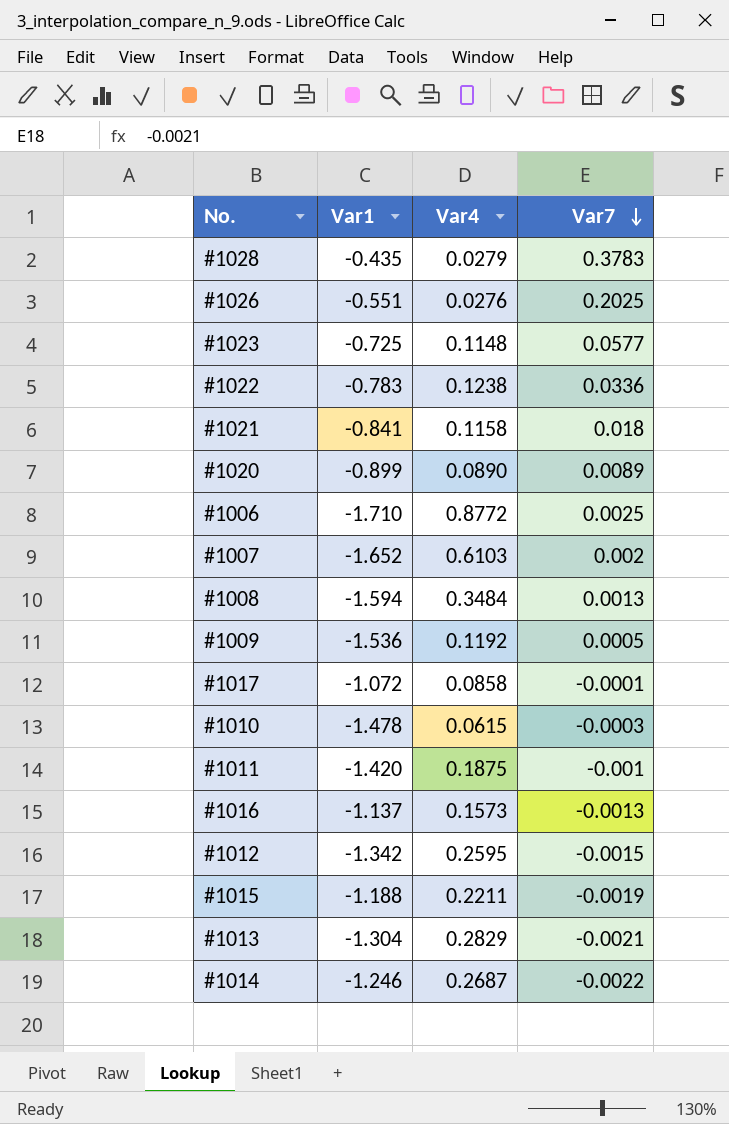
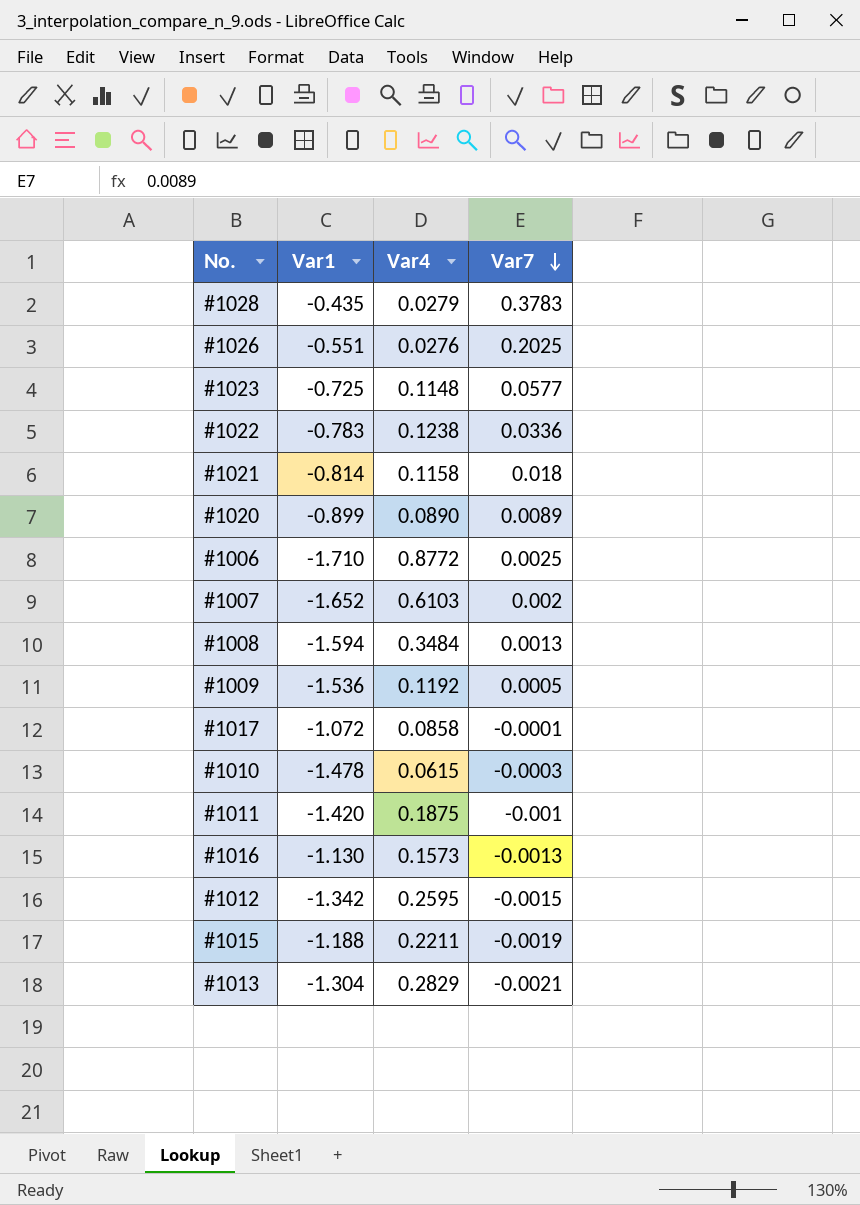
row #1014: -1.246 | 0.2687 | -0.0022 -> none
#1021 | Var1: -0.841 -> -0.814
#1016 | Var1: -1.137 -> -1.130

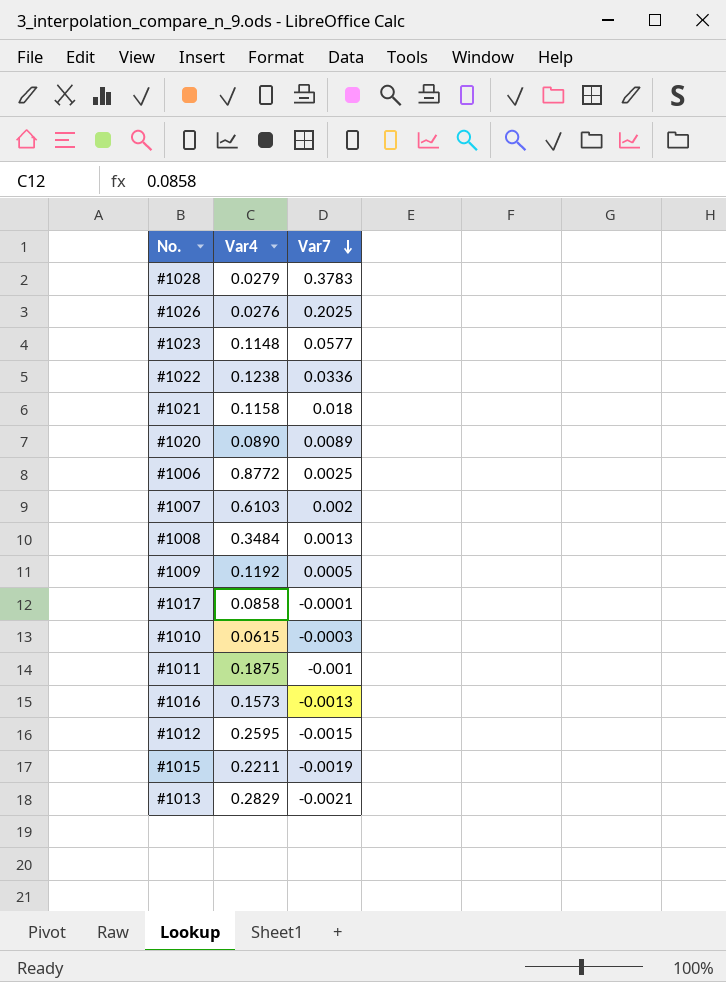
column Var1 | position: 2 -> none

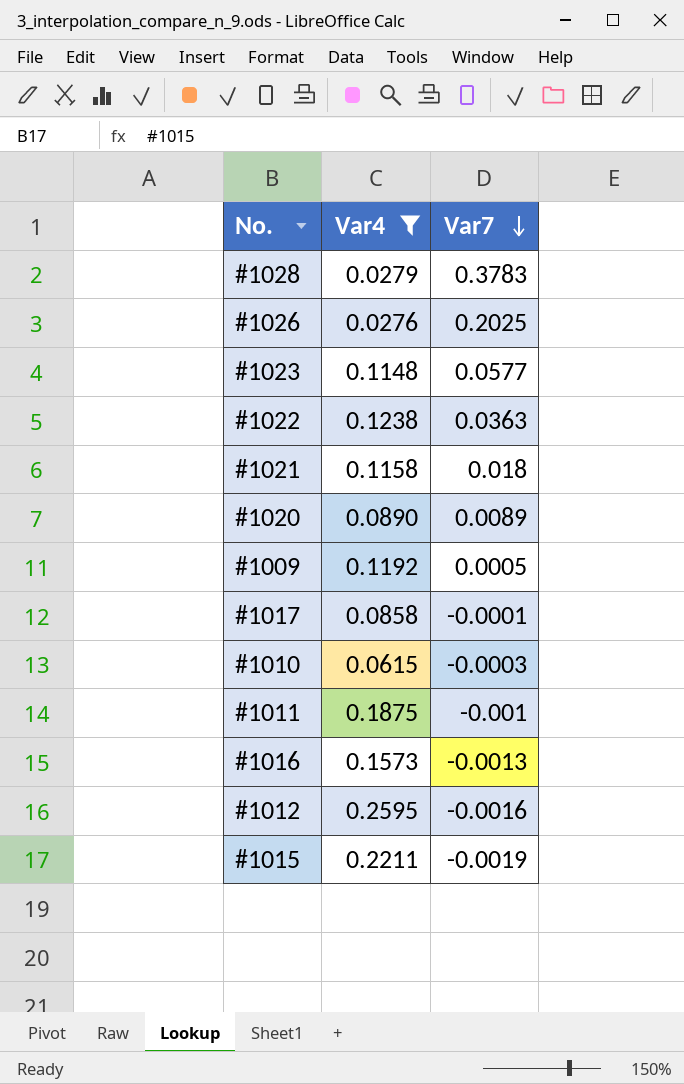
filter: none -> Var4 <= 0.2595
#1022 | Var7: 0.0336 -> 0.0363
#1012 | Var7: -0.0015 -> -0.0016

